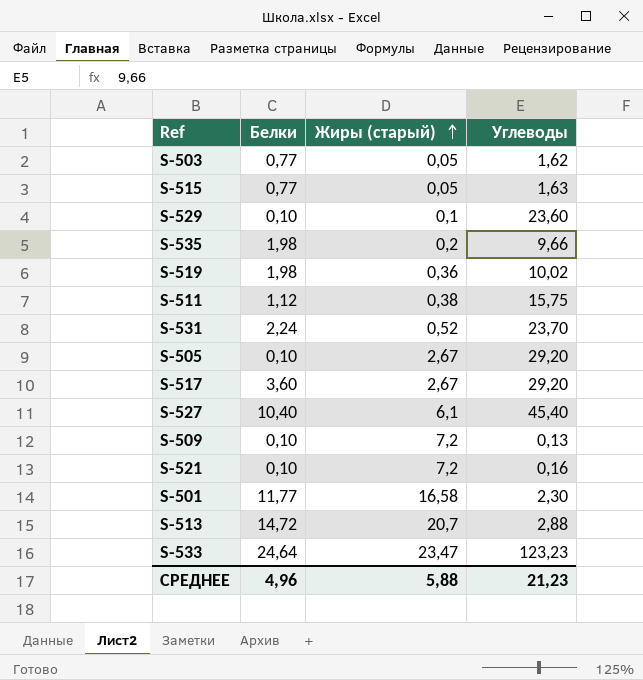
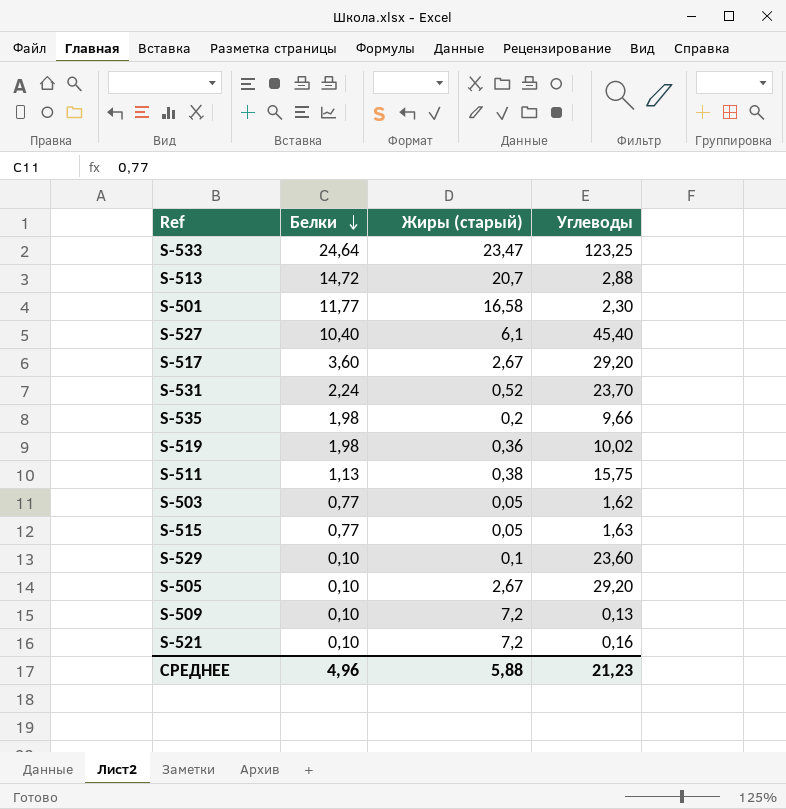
row order: Жиры (старый) ascending -> Белки descending
S-533 | Углеводы: 123,23 -> 123,25
S-511 | Белки: 1,12 -> 1,13

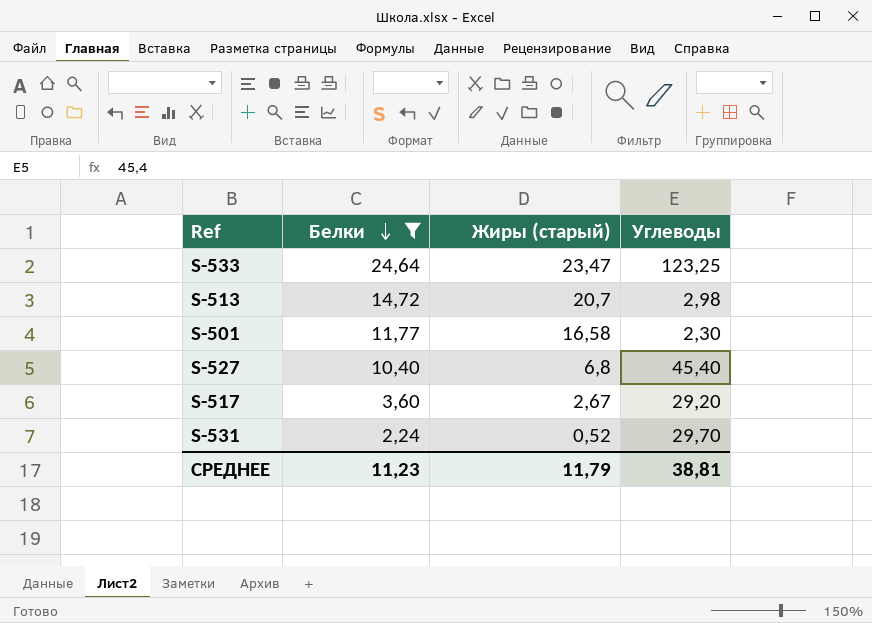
filter: none -> Белки >= 2,24
S-513 | Углеводы: 2,88 -> 2,98
S-527 | Жиры (старый): 6,1 -> 6,8
S-531 | Углеводы: 23,70 -> 29,70
СРЕДНЕЕ | Белки: 4,96 -> 11,23
СРЕДНЕЕ | Жиры (старый): 5,88 -> 11,79
СРЕДНЕЕ | Углеводы: 21,23 -> 38,81

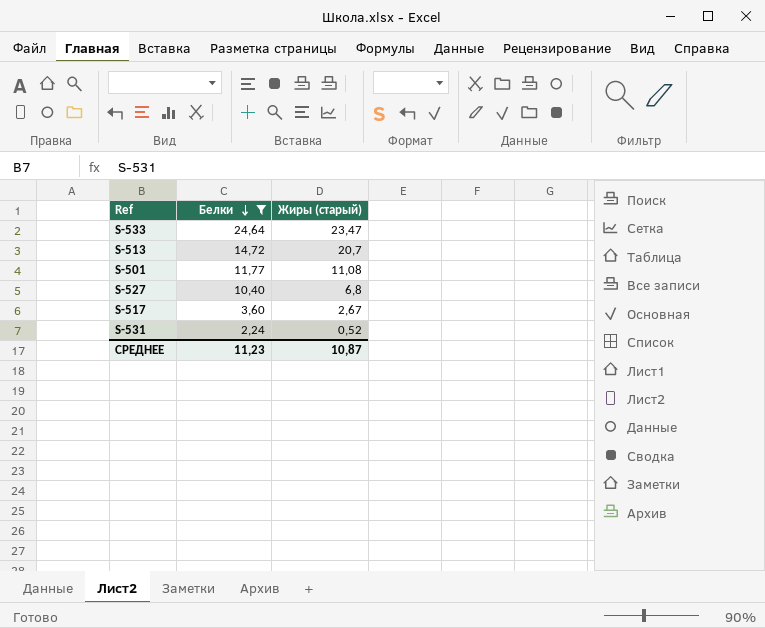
column Углеводы | position: 4 -> none
S-501 | Жиры (старый): 16,58 -> 11,08
СРЕДНЕЕ | Жиры (старый): 11,79 -> 10,87

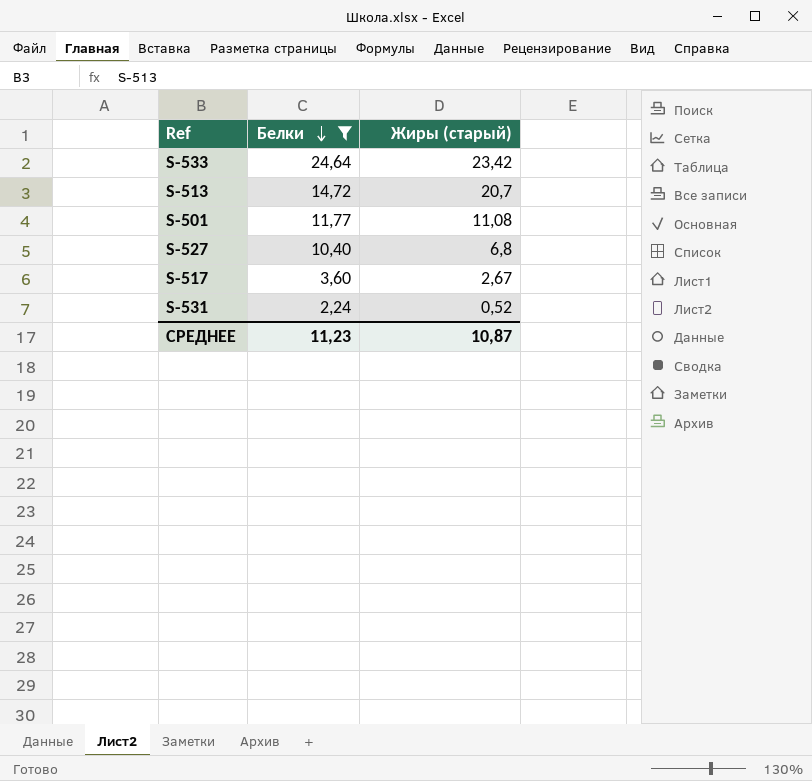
S-533 | Жиры (старый): 23,47 -> 23,42

